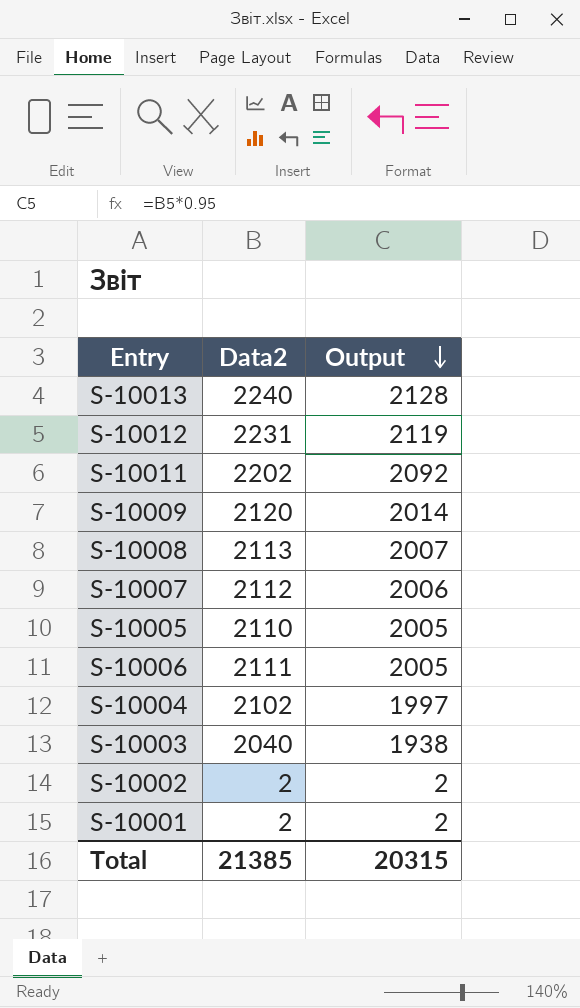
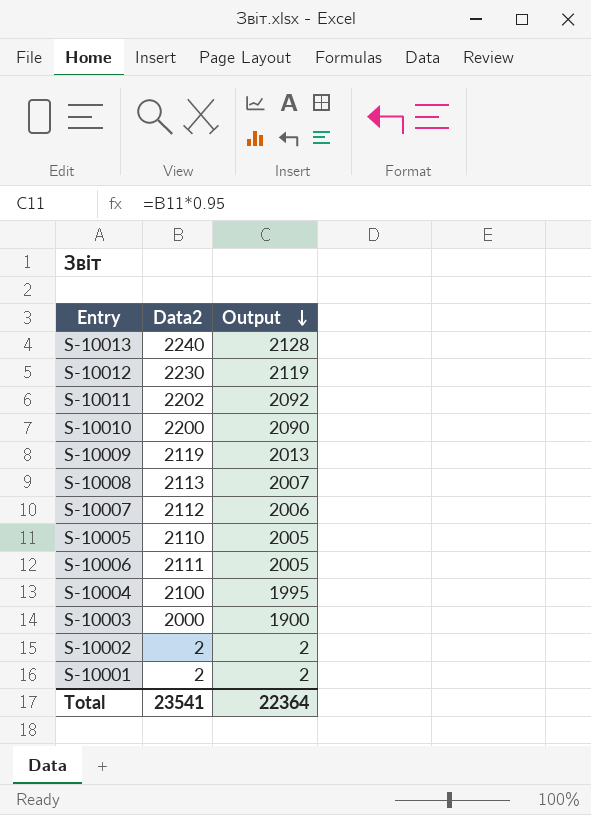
S-10012 | Data2: 2231 -> 2230
row S-10010: none -> 2200 | 2090
S-10009 | Data2: 2120 -> 2119
S-10009 | Output: 2014 -> 2013
S-10004 | Data2: 2102 -> 2100
S-10004 | Output: 1997 -> 1995
S-10003 | Data2: 2040 -> 2000
S-10003 | Output: 1938 -> 1900
Total | Data2: 21385 -> 23541
Total | Output: 20315 -> 22364

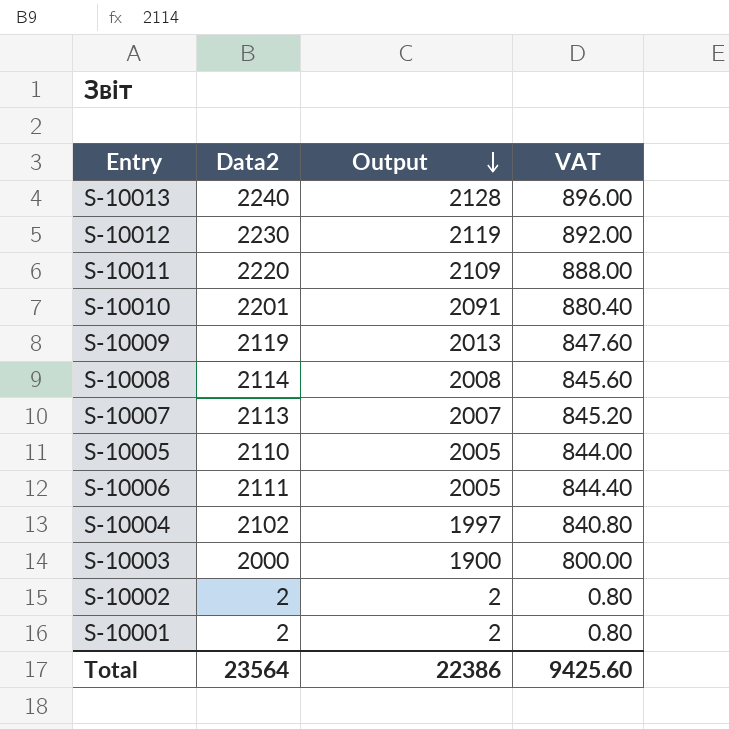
column VAT | formula: none -> [Data2] * 0.4
S-10011 | Data2: 2202 -> 2220
S-10011 | Output: 2092 -> 2109
S-10010 | Data2: 2200 -> 2201
S-10010 | Output: 2090 -> 2091
S-10008 | Data2: 2113 -> 2114
S-10008 | Output: 2007 -> 2008
S-10007 | Data2: 2112 -> 2113
S-10007 | Output: 2006 -> 2007
S-10004 | Data2: 2100 -> 2102
S-10004 | Output: 1995 -> 1997
Total | Data2: 23541 -> 23564
Total | Output: 22364 -> 22386

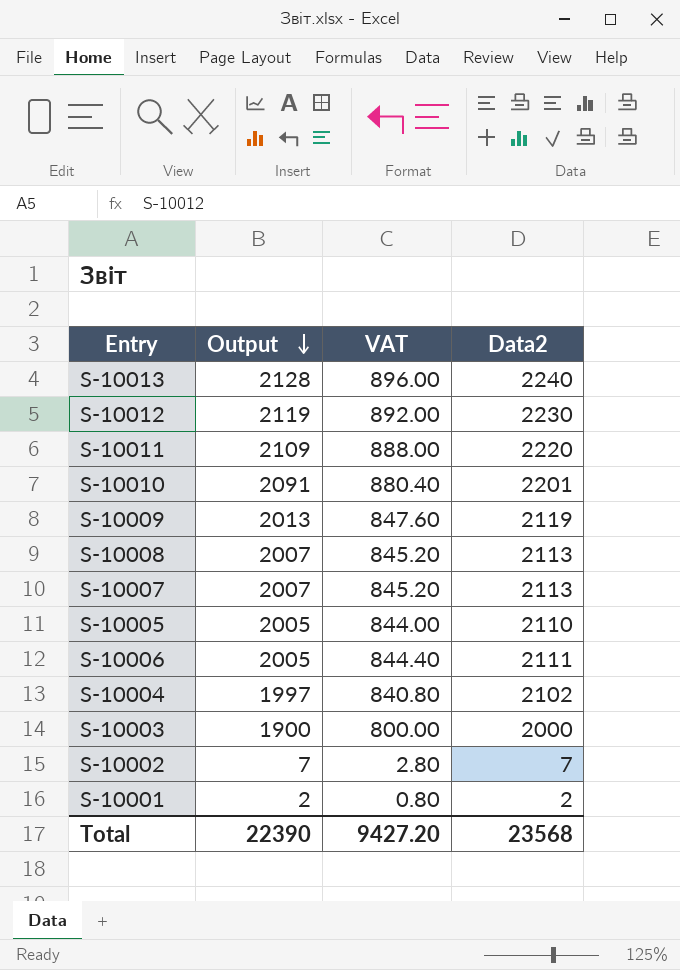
column Data2 | position: 2 -> 4
S-10008 | Output: 2008 -> 2007
S-10008 | VAT: 845.60 -> 845.20
S-10008 | Data2: 2114 -> 2113
S-10002 | Output: 2 -> 7
S-10002 | VAT: 0.80 -> 2.80
S-10002 | Data2: 2 -> 7
Total | Output: 22386 -> 22390
Total | VAT: 9425.60 -> 9427.20
Total | Data2: 23564 -> 23568

